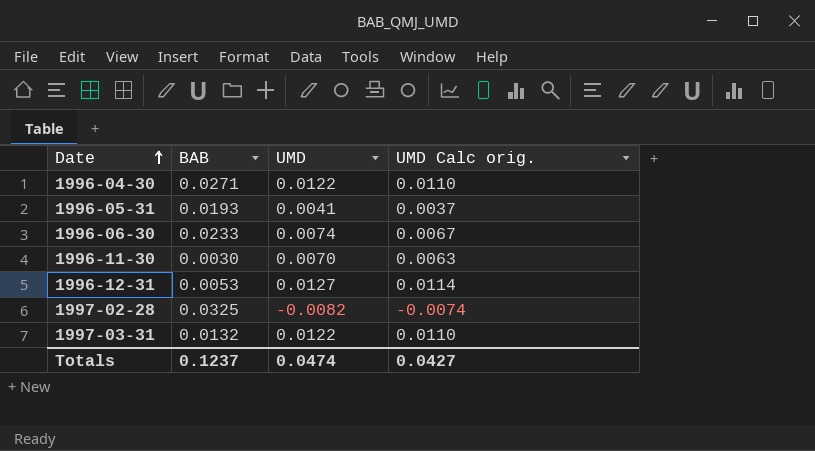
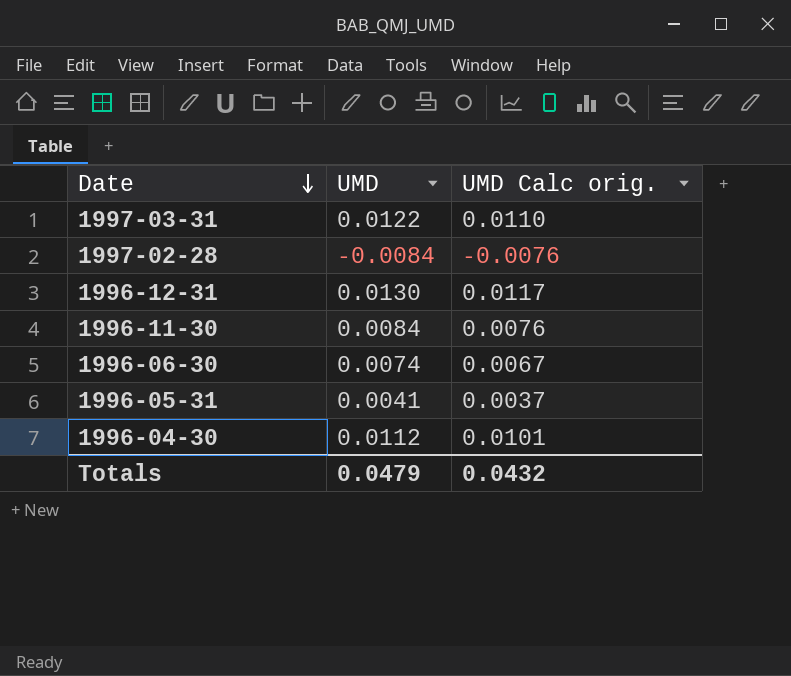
row order: Date ascending -> Date descending
column BAB | position: 2 -> none
1997-02-28 | UMD: -0.0082 -> -0.0084
1997-02-28 | UMD Calc orig.: -0.0074 -> -0.0076
1996-12-31 | UMD: 0.0127 -> 0.0130
1996-12-31 | UMD Calc orig.: 0.0114 -> 0.0117
1996-11-30 | UMD: 0.0070 -> 0.0084
1996-11-30 | UMD Calc orig.: 0.0063 -> 0.0076
1996-04-30 | UMD: 0.0122 -> 0.0112
1996-04-30 | UMD Calc orig.: 0.0110 -> 0.0101
Totals | UMD: 0.0474 -> 0.0479
Totals | UMD Calc orig.: 0.0427 -> 0.0432

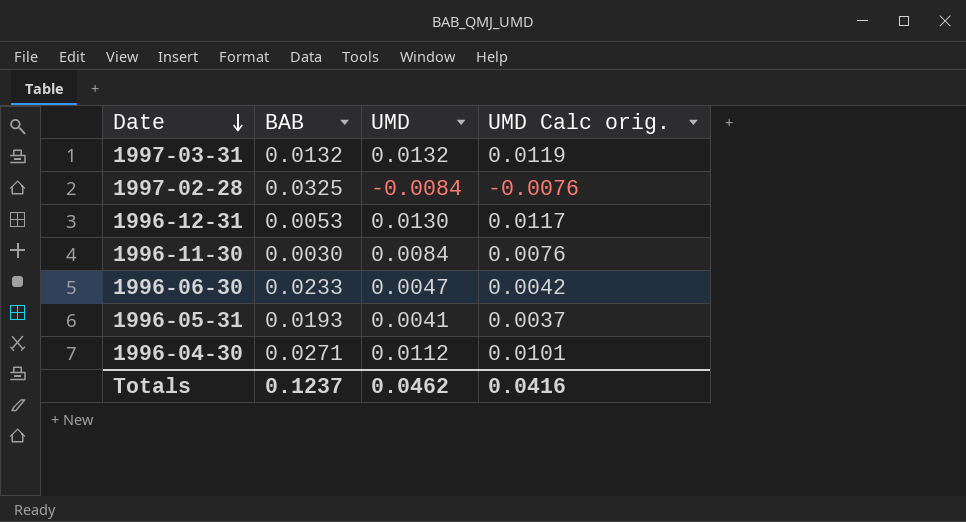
column BAB | position: none -> 2
1997-03-31 | UMD: 0.0122 -> 0.0132
1997-03-31 | UMD Calc orig.: 0.0110 -> 0.0119
1996-06-30 | UMD: 0.0074 -> 0.0047
1996-06-30 | UMD Calc orig.: 0.0067 -> 0.0042
Totals | UMD: 0.0479 -> 0.0462
Totals | UMD Calc orig.: 0.0432 -> 0.0416

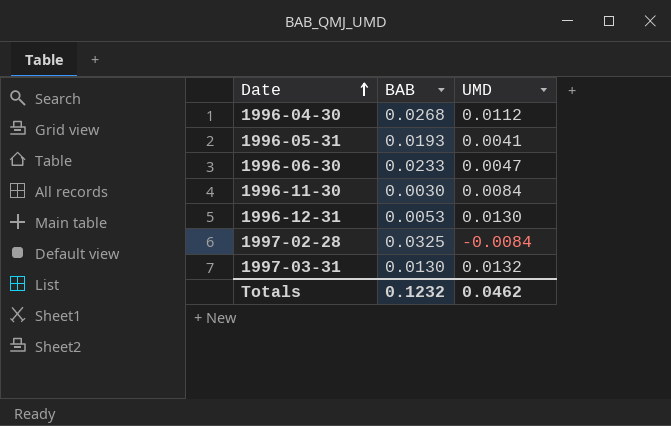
row order: Date descending -> Date ascending
column UMD Calc orig. | formula: [UMD] * 0.9 -> none
1996-04-30 | BAB: 0.0271 -> 0.0268
1997-03-31 | BAB: 0.0132 -> 0.0130
Totals | BAB: 0.1237 -> 0.1232

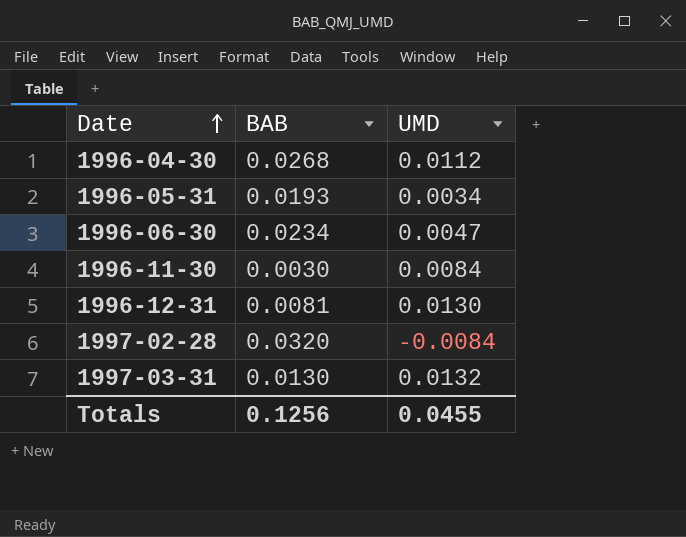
1996-05-31 | UMD: 0.0041 -> 0.0034
1996-06-30 | BAB: 0.0233 -> 0.0234
1996-12-31 | BAB: 0.0053 -> 0.0081
1997-02-28 | BAB: 0.0325 -> 0.0320
Totals | BAB: 0.1232 -> 0.1256
Totals | UMD: 0.0462 -> 0.0455

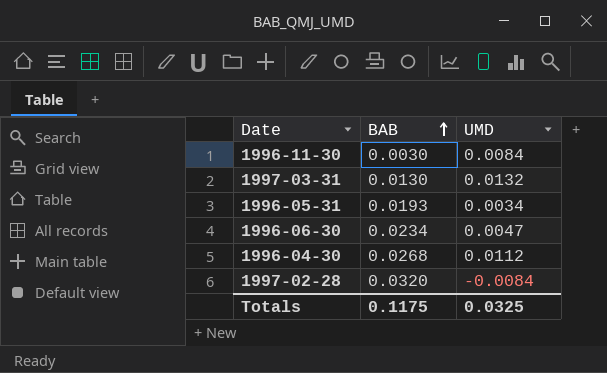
row order: Date ascending -> BAB ascending
row 1996-12-31: 0.0081 | 0.0130 -> none
Totals | BAB: 0.1256 -> 0.1175
Totals | UMD: 0.0455 -> 0.0325

